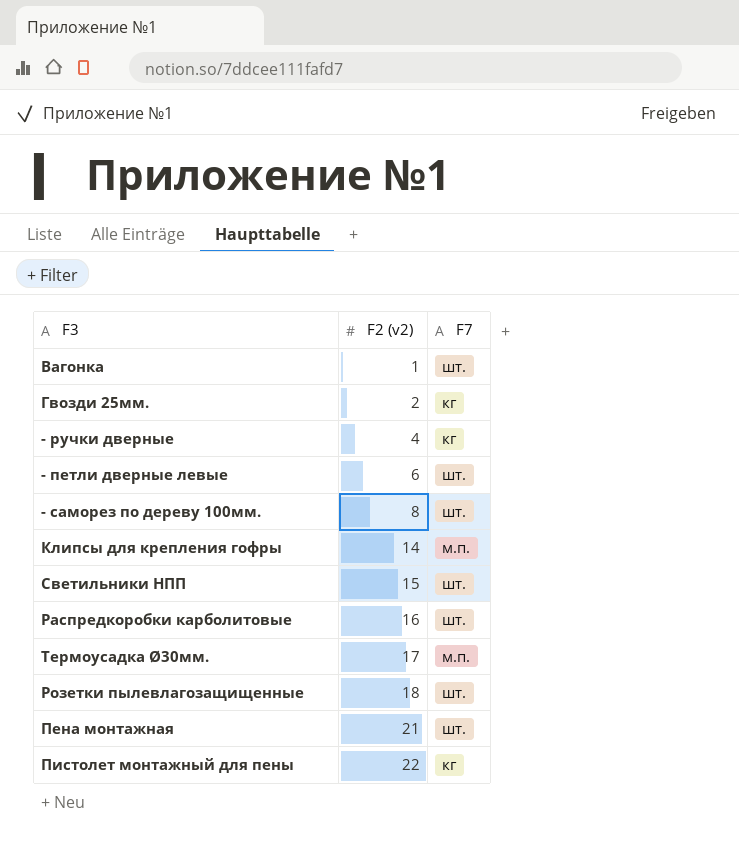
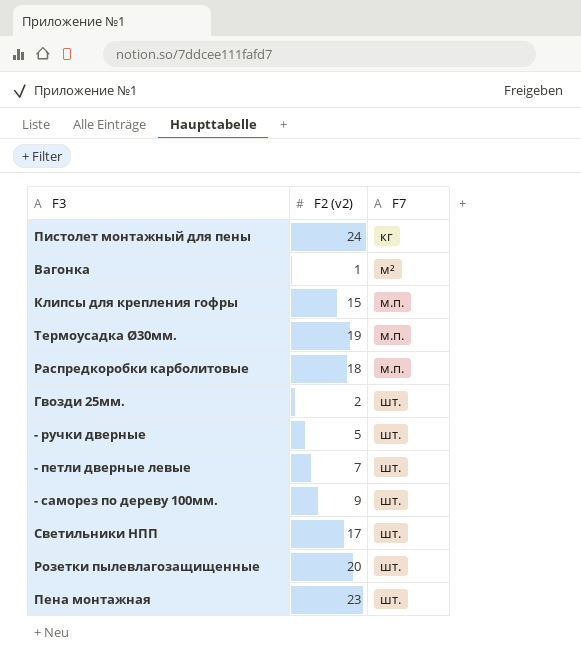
row order: F2 (v2) ascending -> F7 ascending
Пистолет монтажный для пены | F2 (v2): 22 -> 24
Вагонка | F7: шт. -> м²
Клипсы для крепления гофры | F2 (v2): 14 -> 15
Термоусадка Ø30мм. | F2 (v2): 17 -> 19
Распредкоробки карболитовые | F2 (v2): 16 -> 18
Распредкоробки карболитовые | F7: шт. -> м.п.
Гвозди 25мм. | F7: кг -> шт.
- ручки дверные | F2 (v2): 4 -> 5
- ручки дверные | F7: кг -> шт.
- петли дверные левые | F2 (v2): 6 -> 7
- саморез по дереву 100мм. | F2 (v2): 8 -> 9
Светильники НПП | F2 (v2): 15 -> 17
Розетки пылевлагозащищенные | F2 (v2): 18 -> 20
Пена монтажная | F2 (v2): 21 -> 23

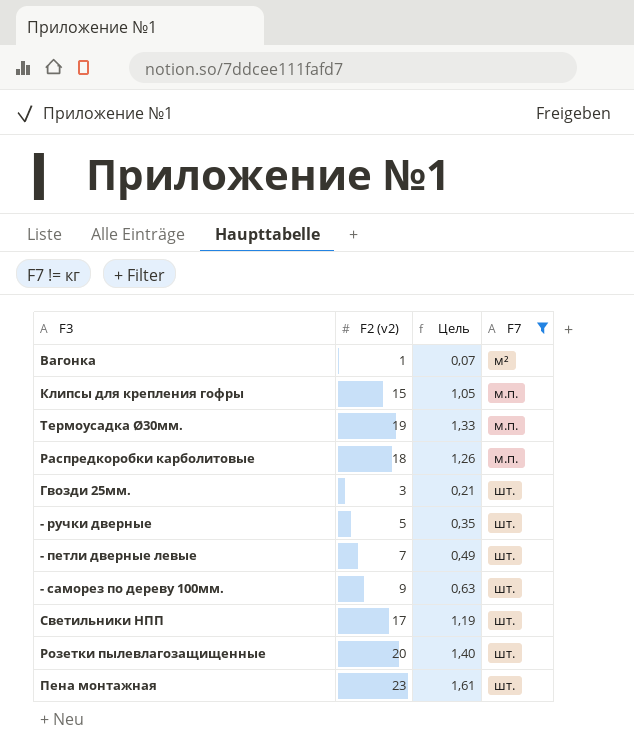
filter: none -> F7 != кг
column Цель | formula: none -> [F2 (v2)] * 0,07
Гвозди 25мм. | F2 (v2): 2 -> 3

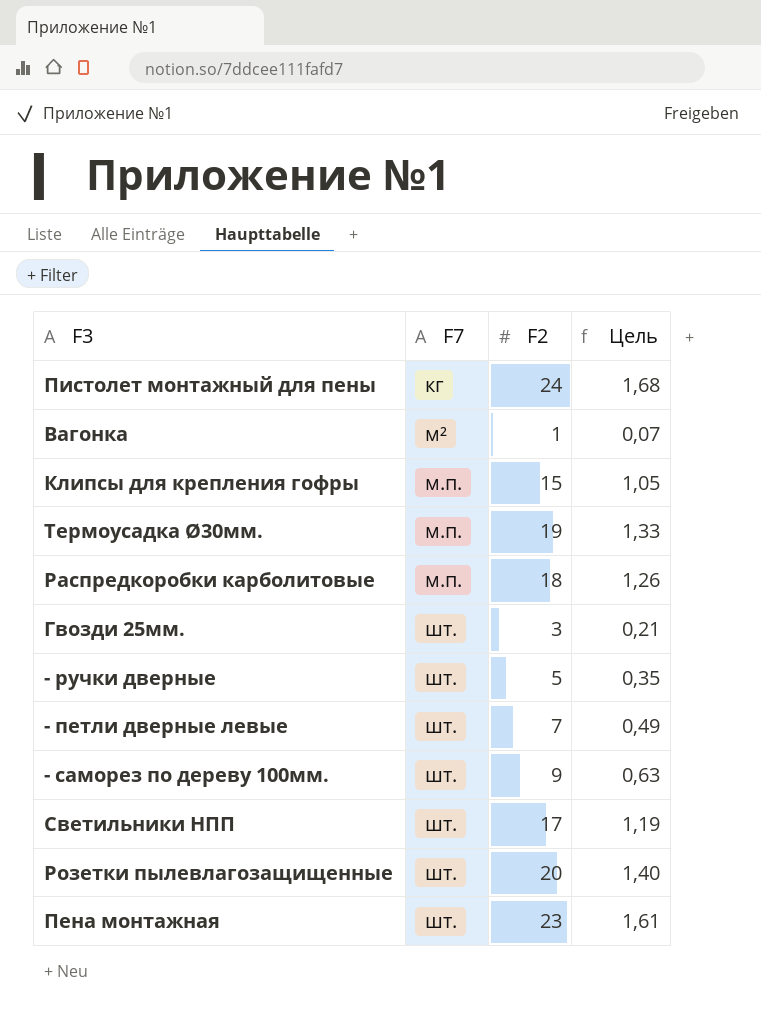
filter: F7 != кг -> none
column F7 | position: 4 -> 2
column name: F2 (v2) -> F2

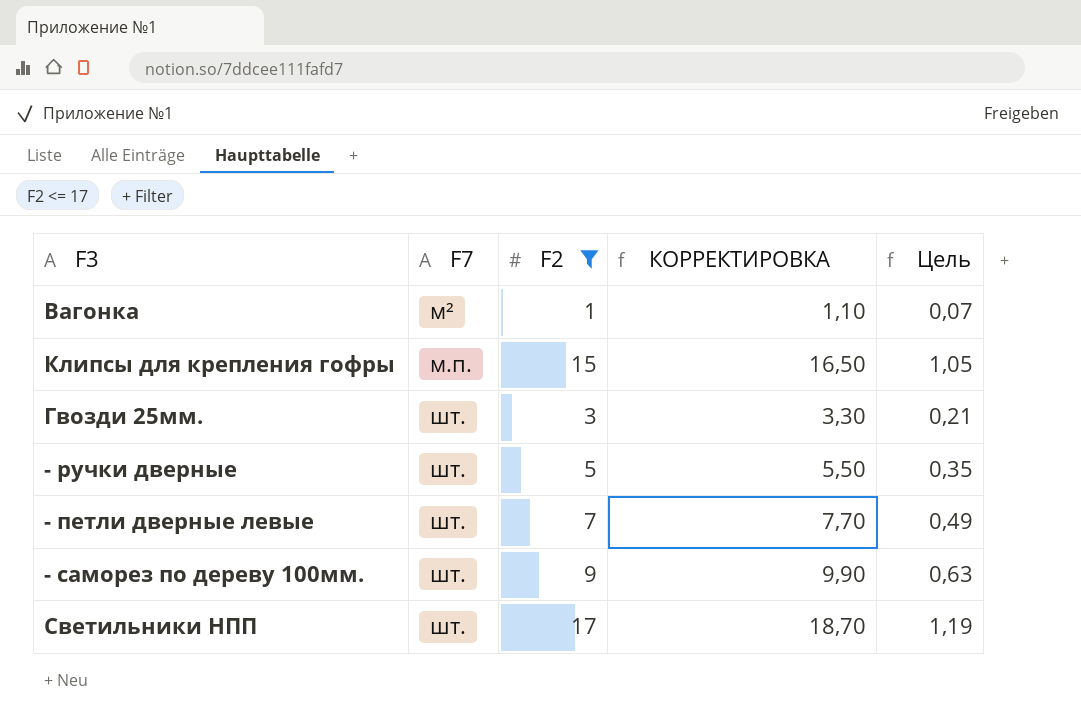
filter: none -> F2 <= 17
column КОРРЕКТИРОВКА | formula: none -> [F2] * 1,1

